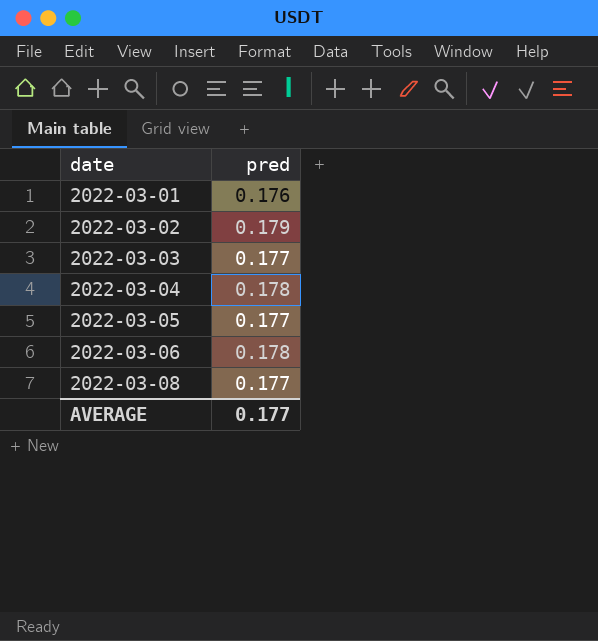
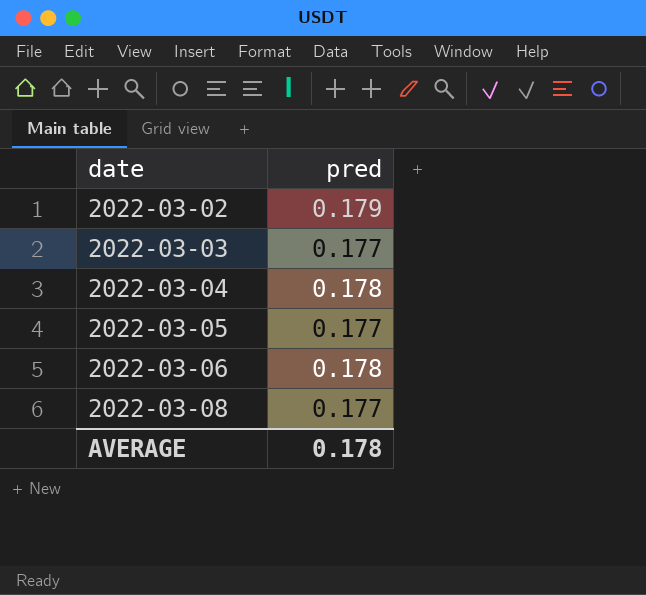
row 2022-03-01: 0.176 -> none
AVERAGE | pred: 0.177 -> 0.178

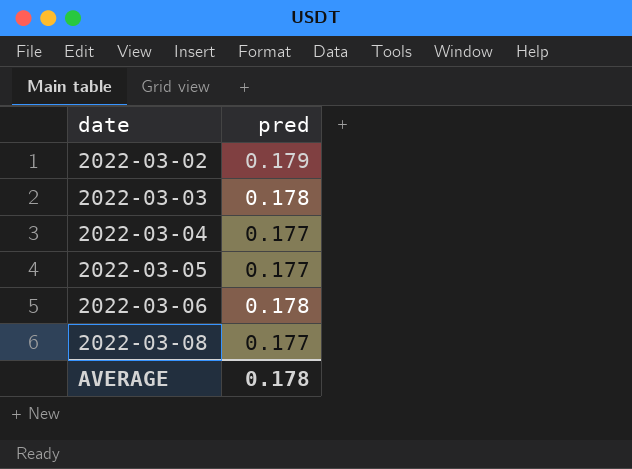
2022-03-03 | pred: 0.177 -> 0.178
2022-03-04 | pred: 0.178 -> 0.177

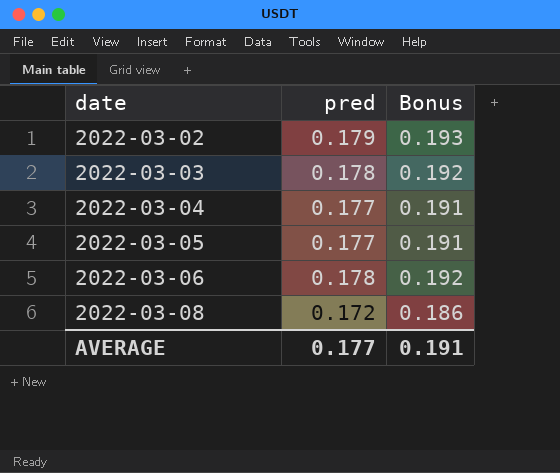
column Bonus | formula: none -> [pred] * 1.08
2022-03-08 | pred: 0.177 -> 0.172
AVERAGE | pred: 0.178 -> 0.177

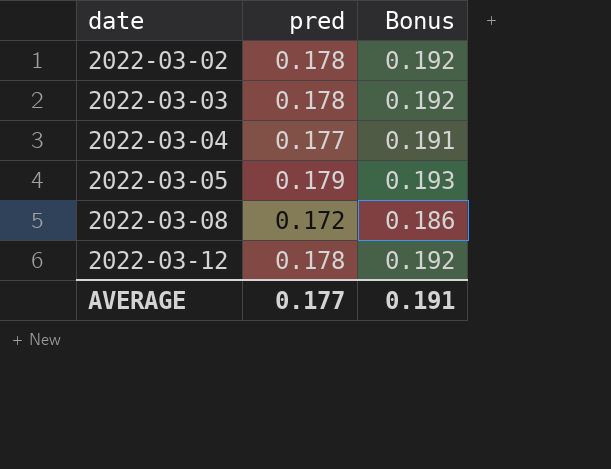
row 2022-03-06: 0.178 | 0.192 -> none
2022-03-02 | pred: 0.179 -> 0.178
2022-03-02 | Bonus: 0.193 -> 0.192
2022-03-05 | pred: 0.177 -> 0.179
2022-03-05 | Bonus: 0.191 -> 0.193
row 2022-03-12: none -> 0.178 | 0.192

